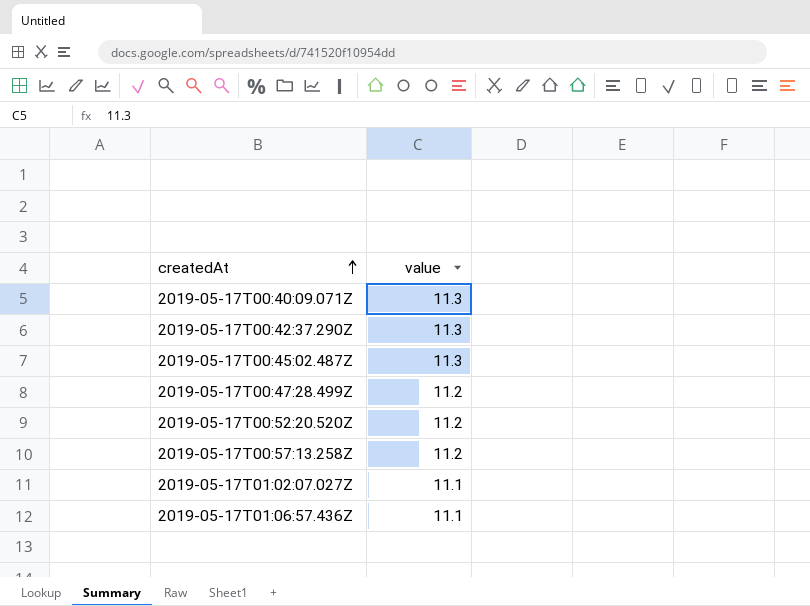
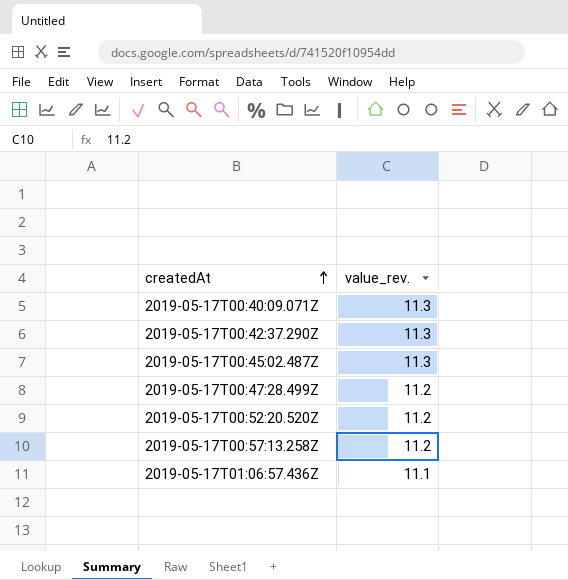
column name: value -> value_rev.
row 2019-05-17T01:02:07.027Z: 11.1 -> none

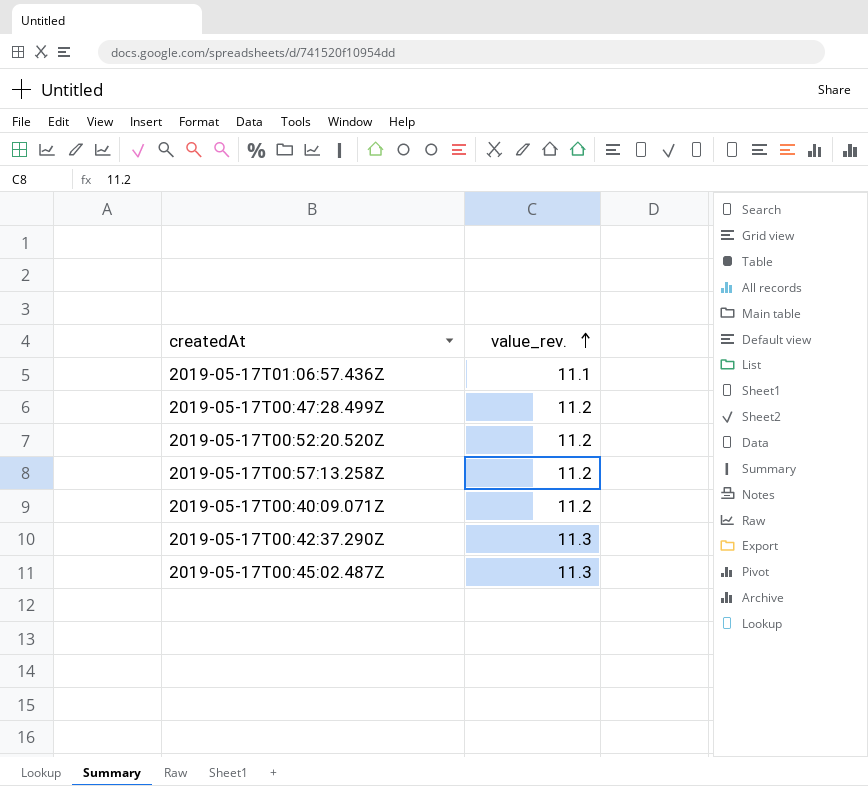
row order: createdAt ascending -> value_rev. ascending
2019-05-17T00:40:09.071Z | value_rev.: 11.3 -> 11.2

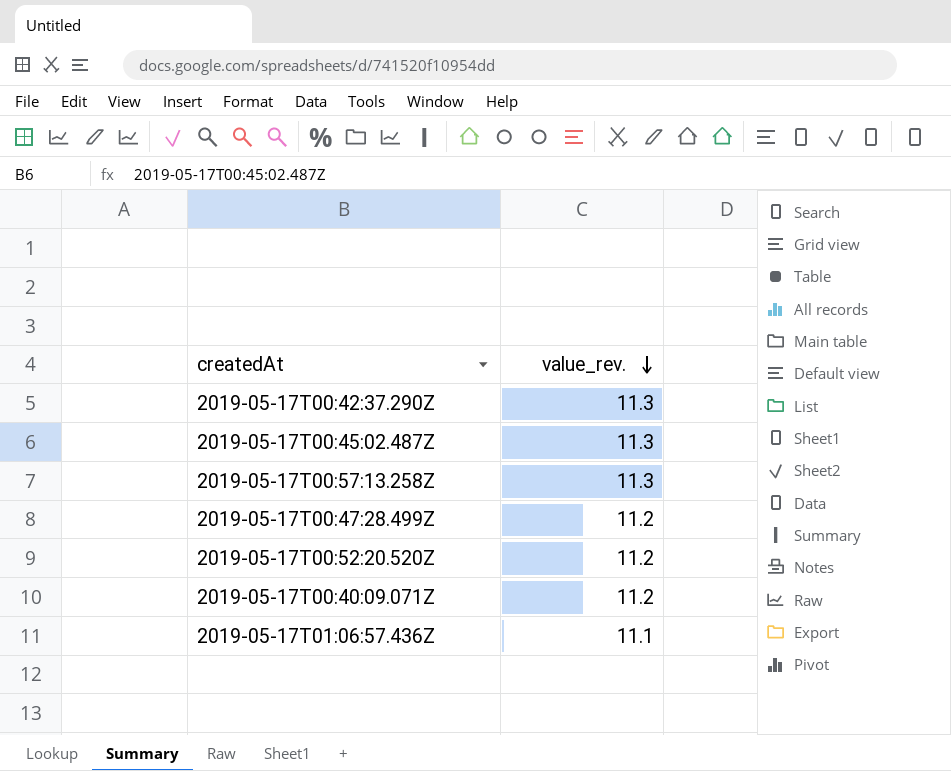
row order: value_rev. ascending -> value_rev. descending
2019-05-17T00:57:13.258Z | value_rev.: 11.2 -> 11.3

